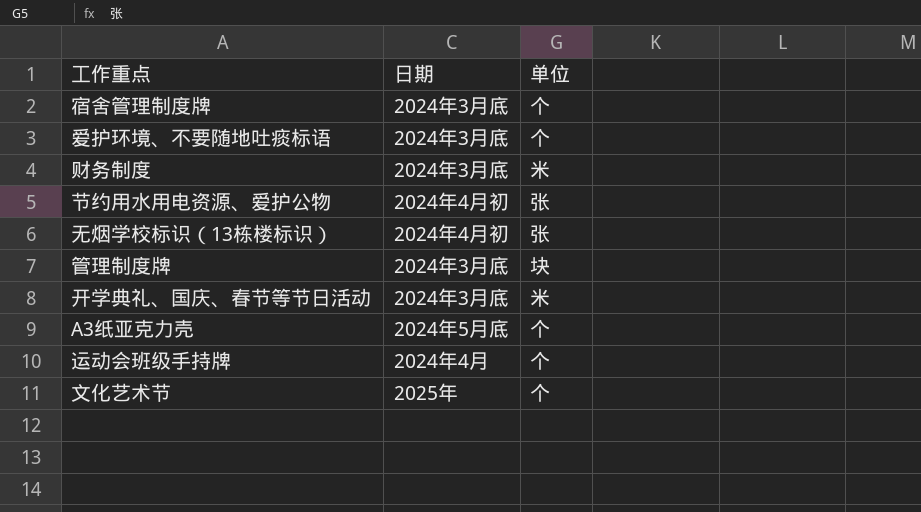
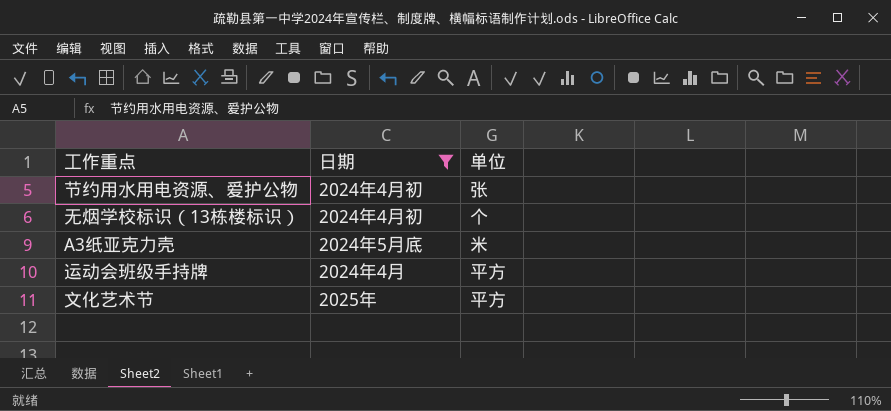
filter: none -> 日期 != 2024年3月底
无烟学校标识（13栋楼标识） | 单位: 张 -> 个
A3纸亚克力壳 | 单位: 个 -> 米
运动会班级手持牌 | 单位: 个 -> 平方
文化艺术节 | 单位: 个 -> 平方

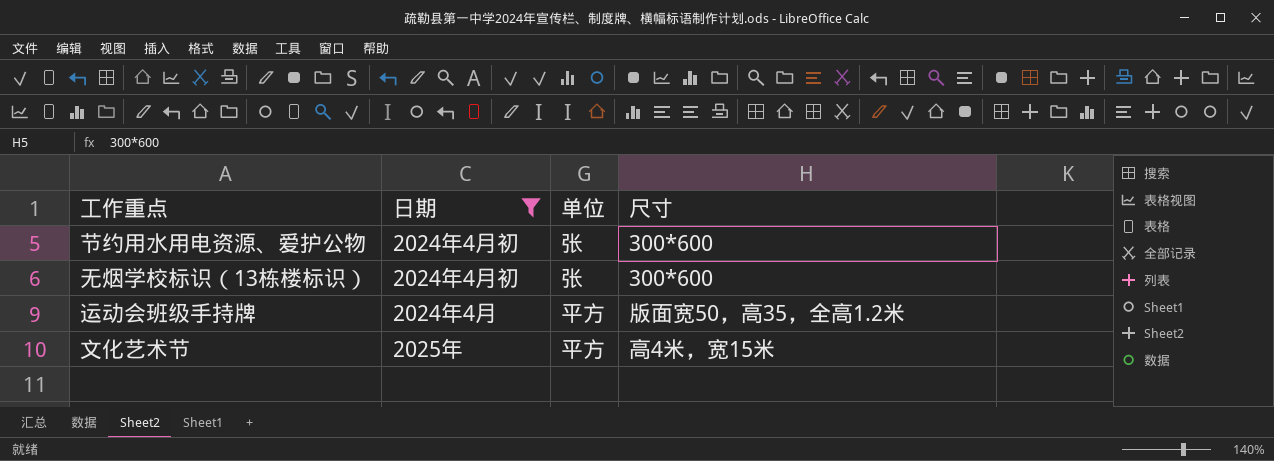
column 尺寸 | position: none -> 4
row A3纸亚克力壳: 2024年5月底 | 米 -> none
无烟学校标识（13栋楼标识） | 单位: 个 -> 张

